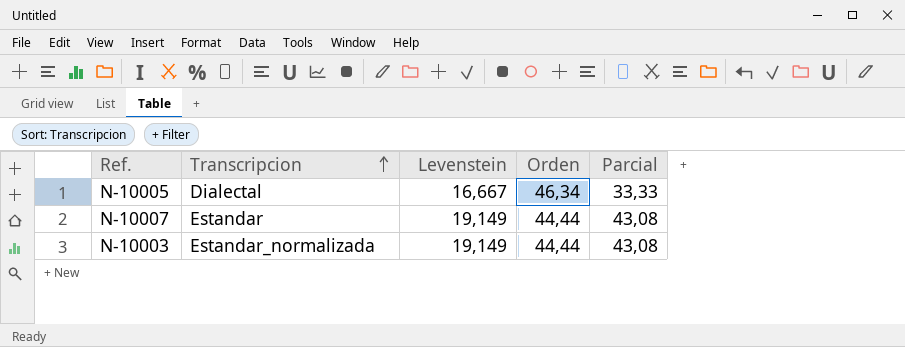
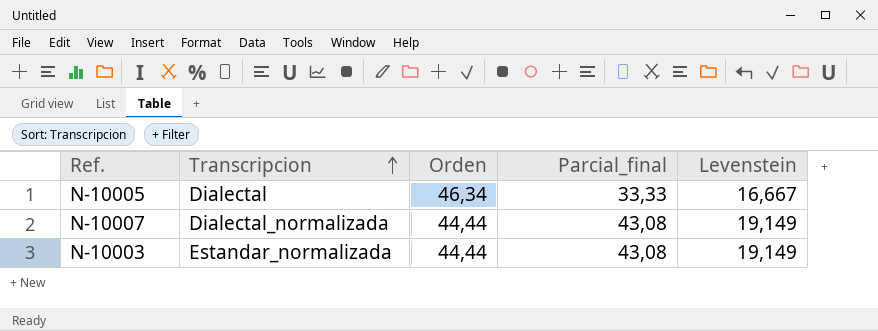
column name: Parcial -> Parcial_final
column Levenstein | position: 3 -> 5
N-10007 | Transcripcion: Estandar -> Dialectal_normalizada

